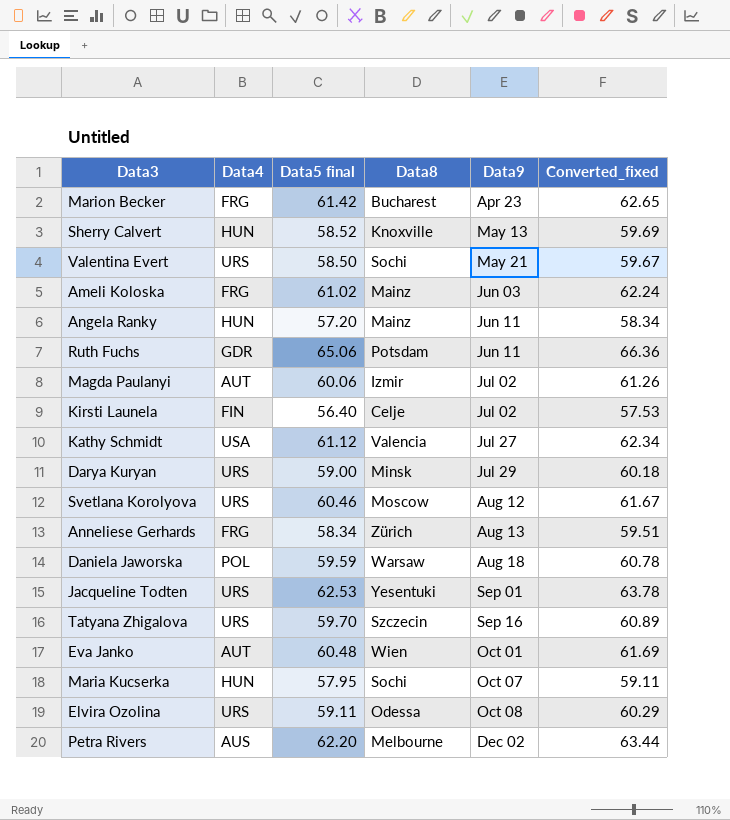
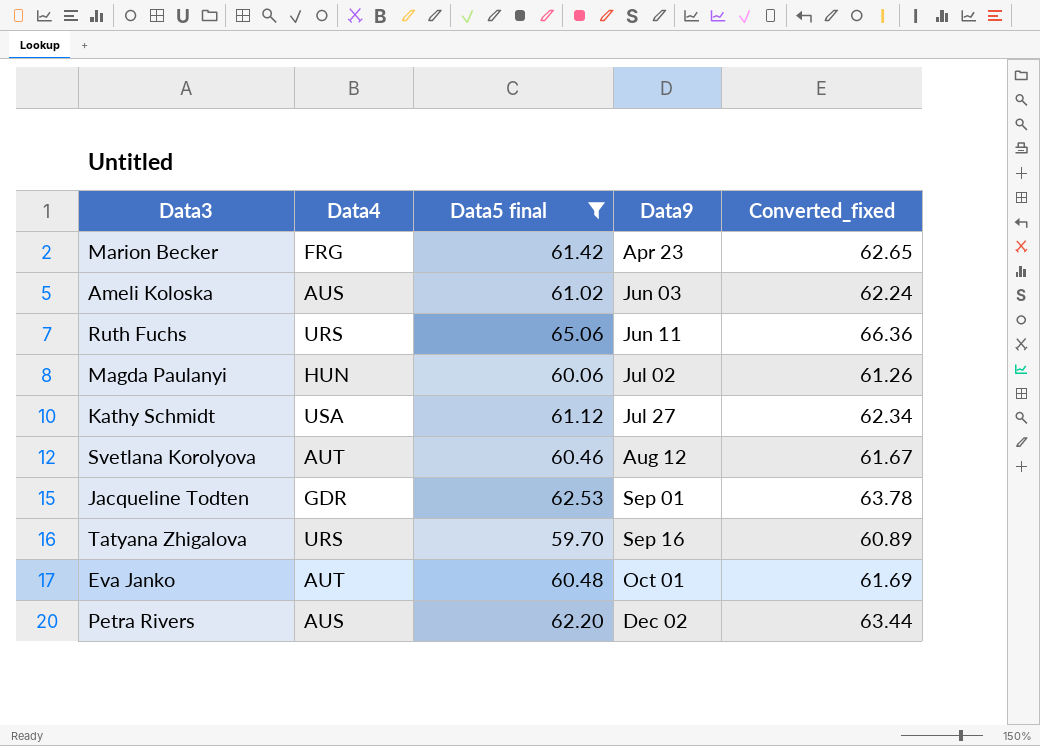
filter: none -> Data5 final >= 59.70
column Data8 | position: 4 -> none
Ameli Koloska | Data4: FRG -> AUS
Ruth Fuchs | Data4: GDR -> URS
Magda Paulanyi | Data4: AUT -> HUN
Svetlana Korolyova | Data4: URS -> AUT
Jacqueline Todten | Data4: URS -> GDR

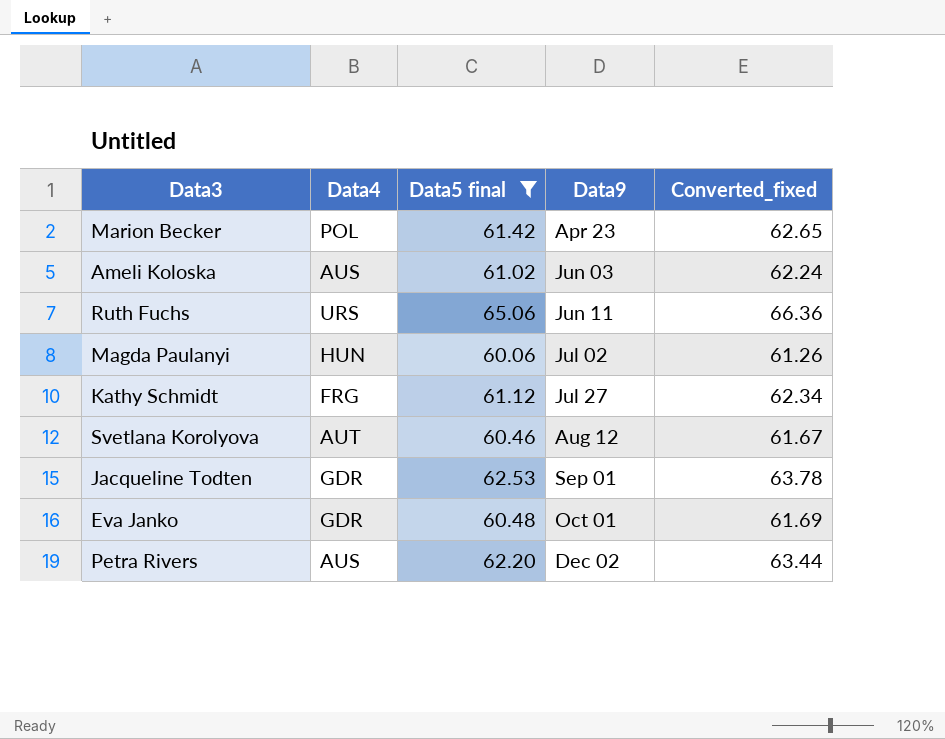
row Tatyana Zhigalova: URS | 59.70 | Sep 16 | 60.89 -> none
Marion Becker | Data4: FRG -> POL
Kathy Schmidt | Data4: USA -> FRG
Eva Janko | Data4: AUT -> GDR

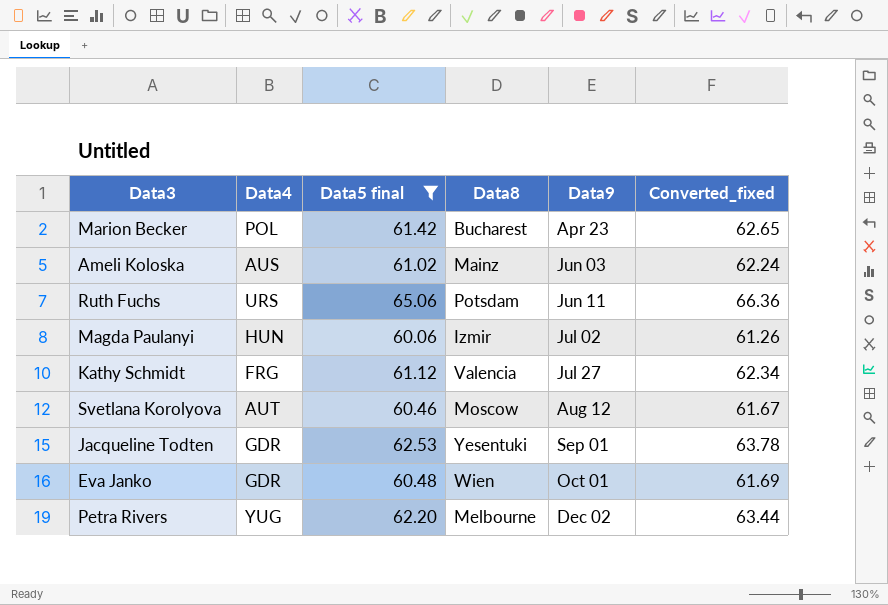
column Data8 | position: none -> 4
Petra Rivers | Data4: AUS -> YUG

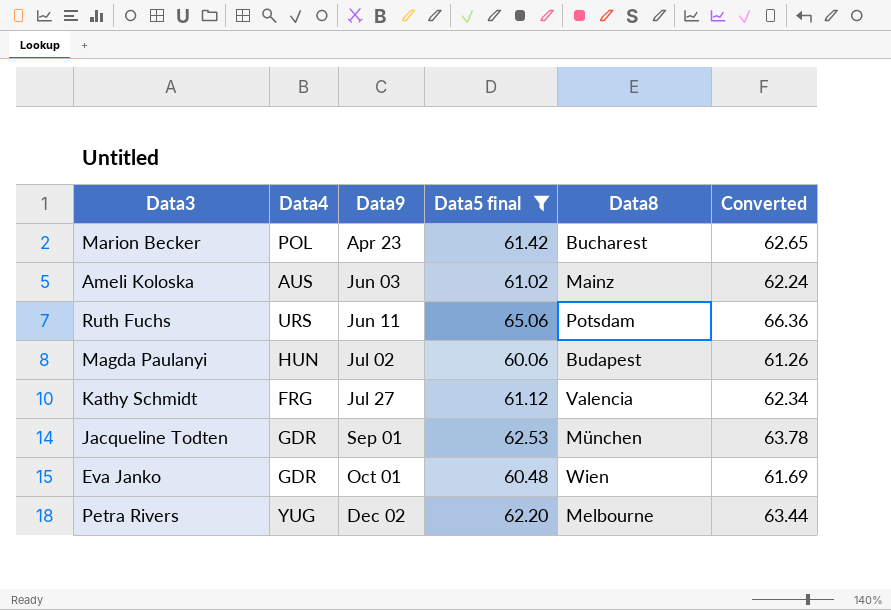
column Data9 | position: 5 -> 3
column name: Converted_fixed -> Converted
row Svetlana Korolyova: AUT | 60.46 | Moscow | Aug 12 | 61.67 -> none
Magda Paulanyi | Data8: Izmir -> Budapest
Jacqueline Todten | Data8: Yesentuki -> München

